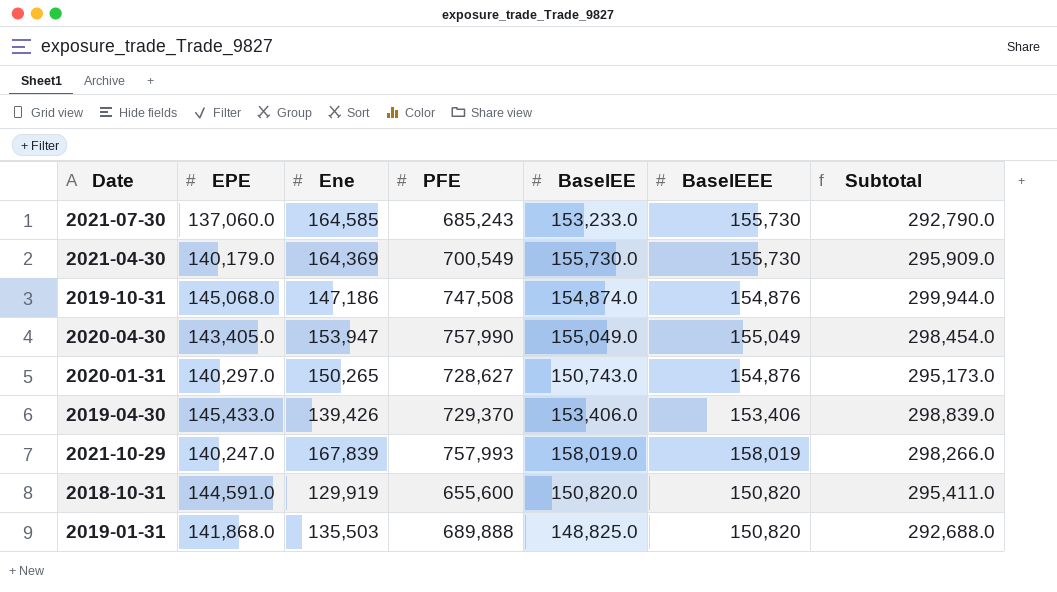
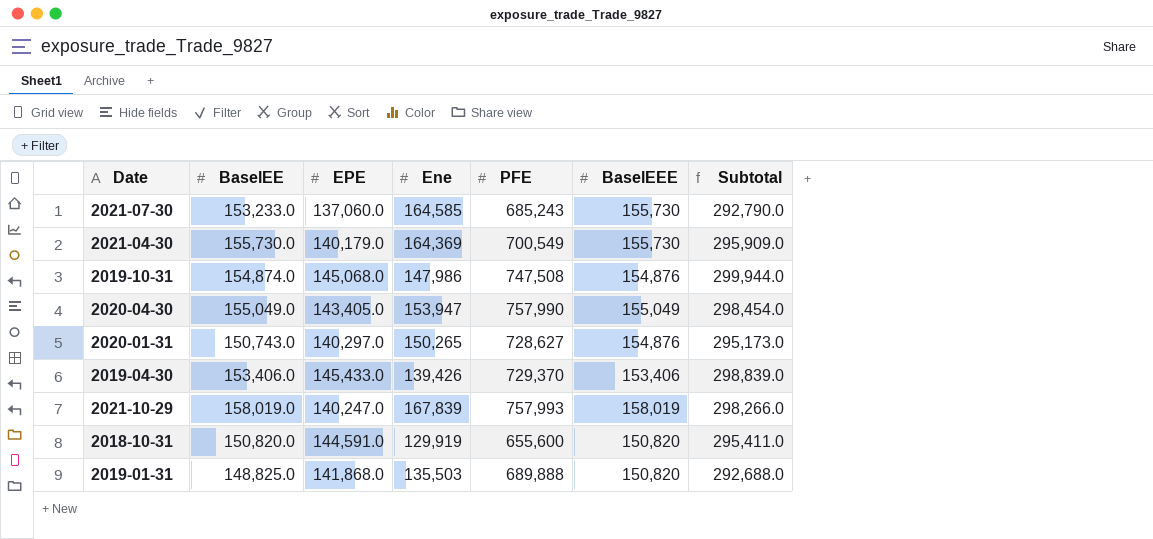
column BaselEE | position: 5 -> 2
2019-10-31 | Ene: 147,186 -> 147,986

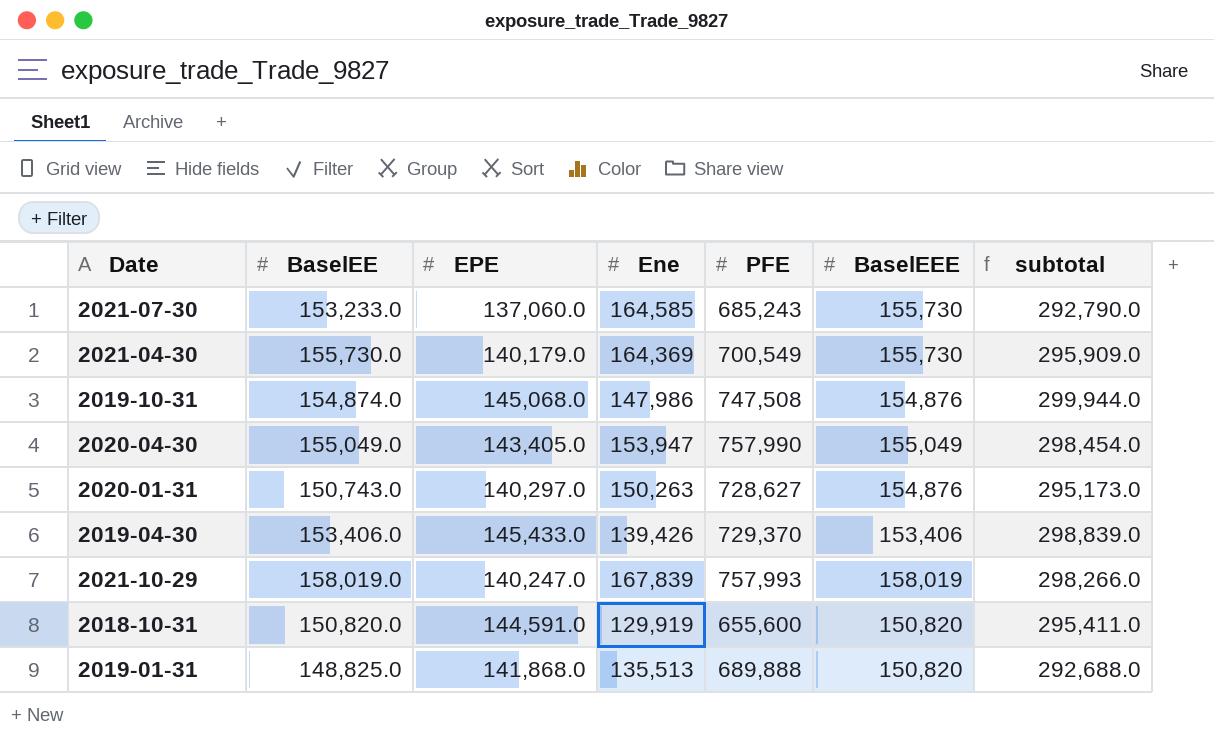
column name: Subtotal -> subtotal
2020-01-31 | Ene: 150,265 -> 150,263
2019-01-31 | Ene: 135,503 -> 135,513

